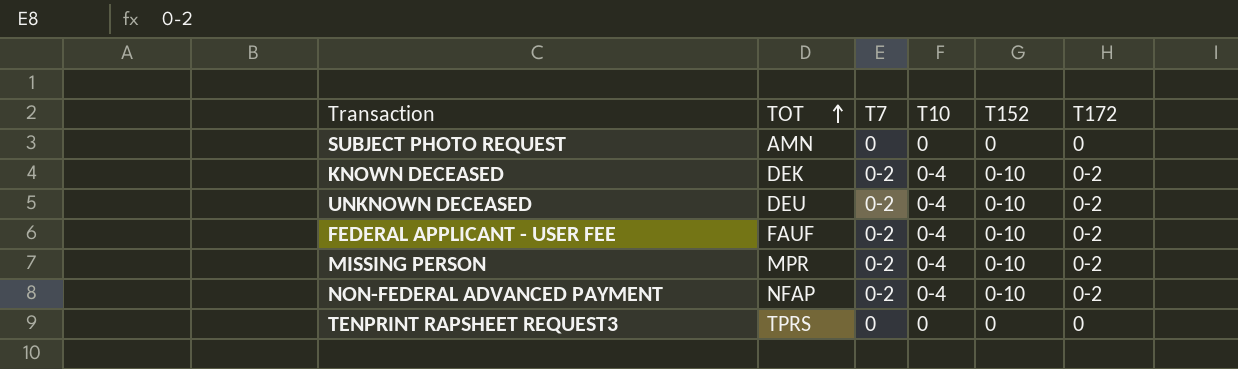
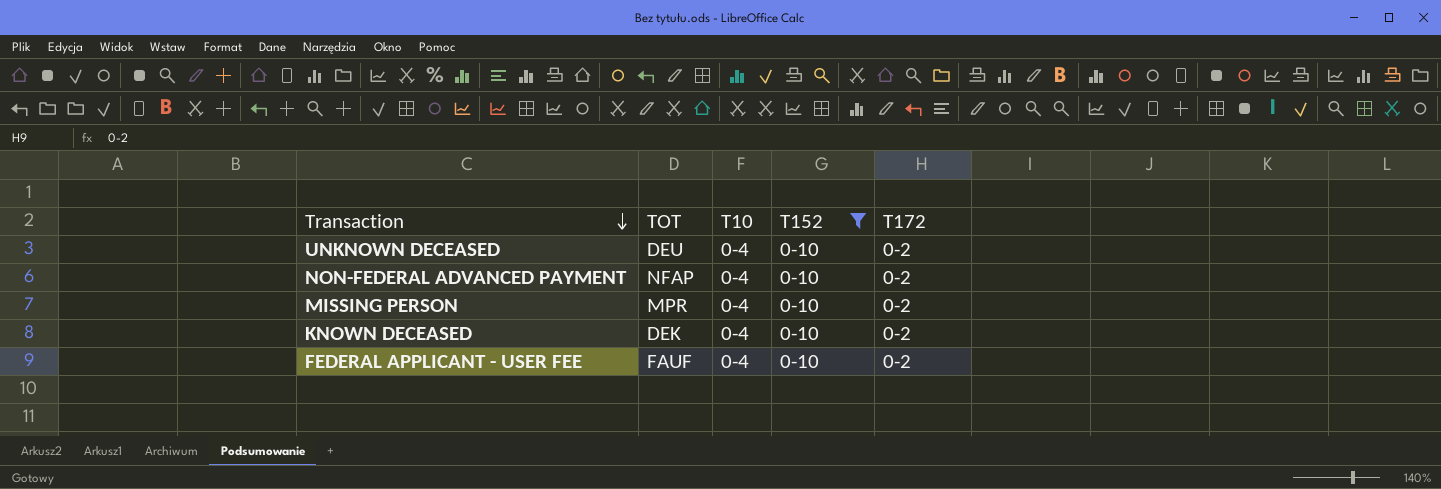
filter: none -> T152 = 0-10
row order: TOT ascending -> Transaction descending
column T7 | position: 3 -> none

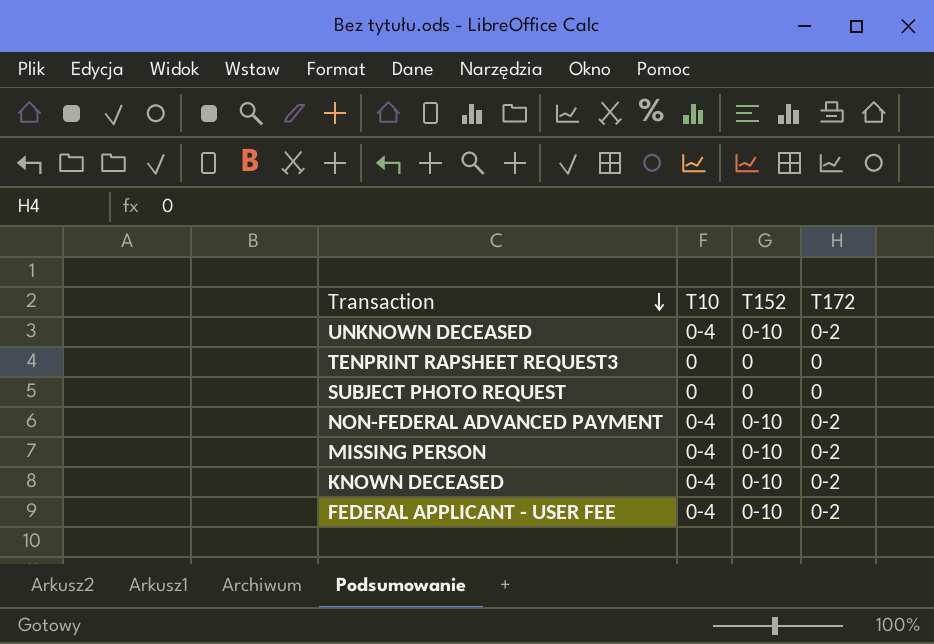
filter: T152 = 0-10 -> none
column TOT | position: 2 -> none

